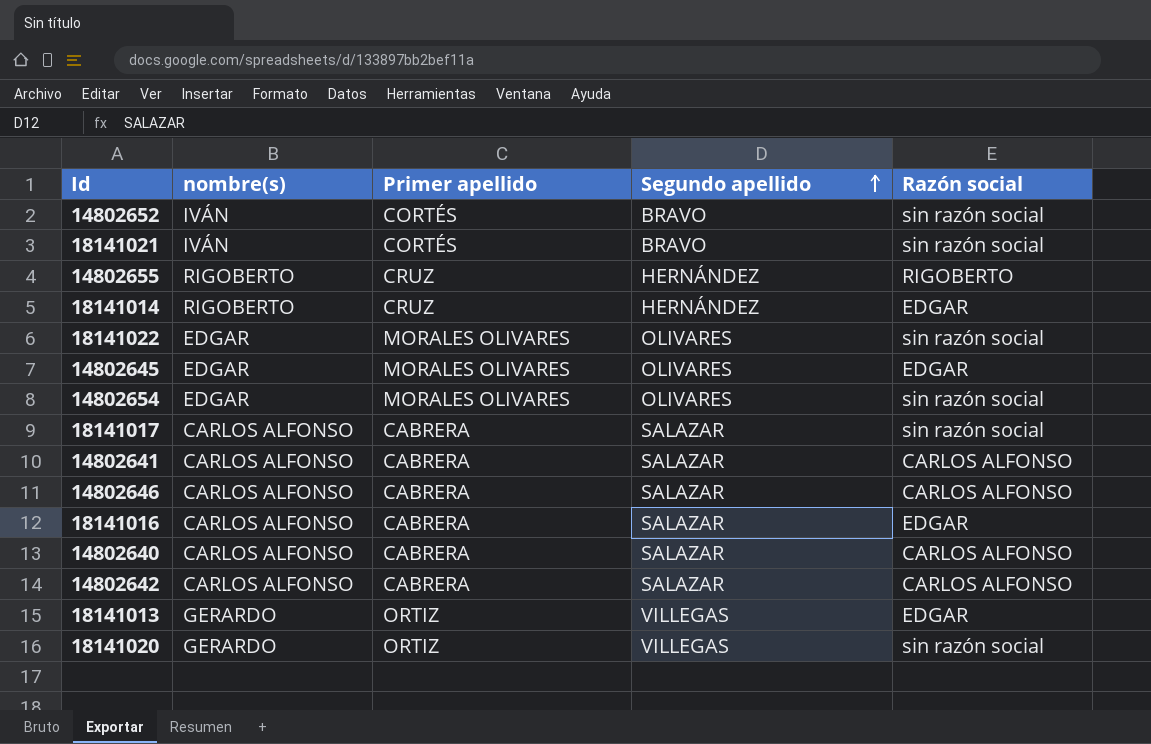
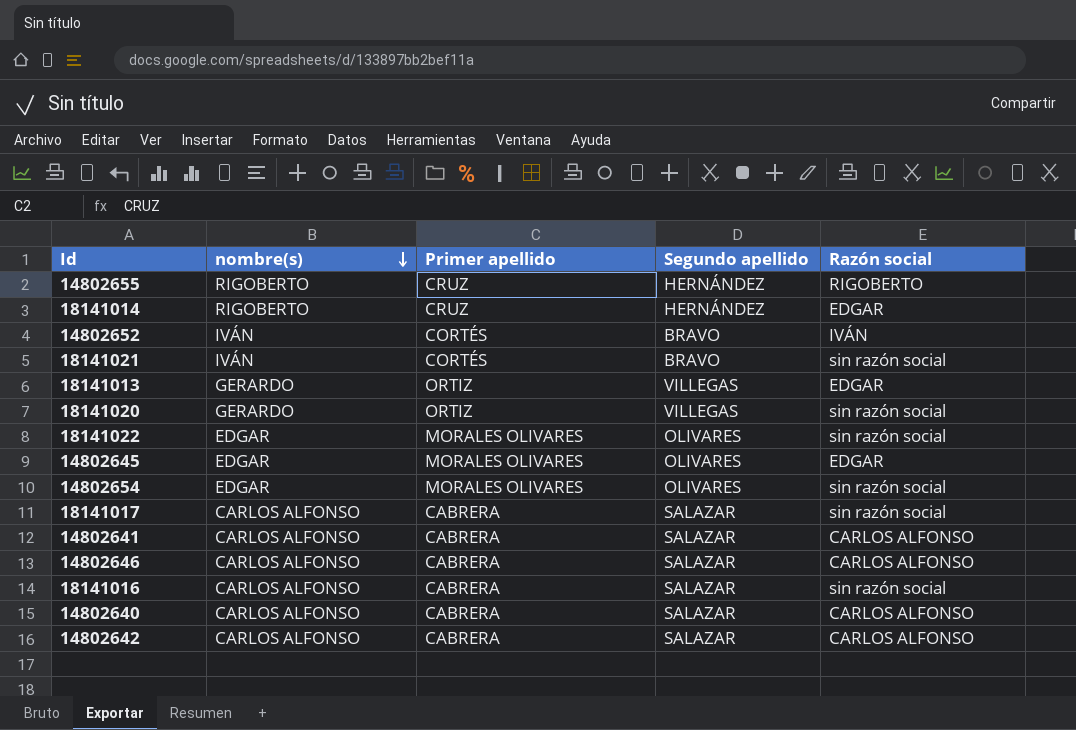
row order: Segundo apellido ascending -> nombre(s) descending
14802652 | Razón social: sin razón social -> IVÁN
18141016 | Razón social: EDGAR -> sin razón social

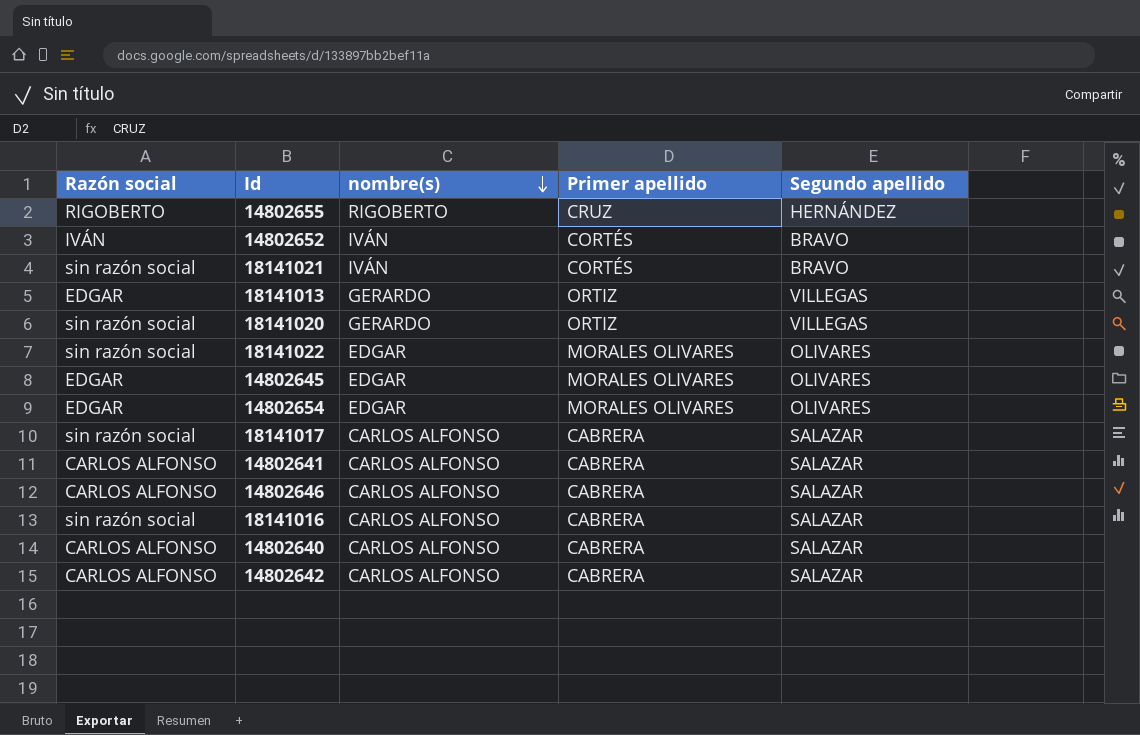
column Razón social | position: 5 -> 1
row 18141014: RIGOBERTO | CRUZ | HERNÁNDEZ | EDGAR -> none
14802654 | Razón social: sin razón social -> EDGAR

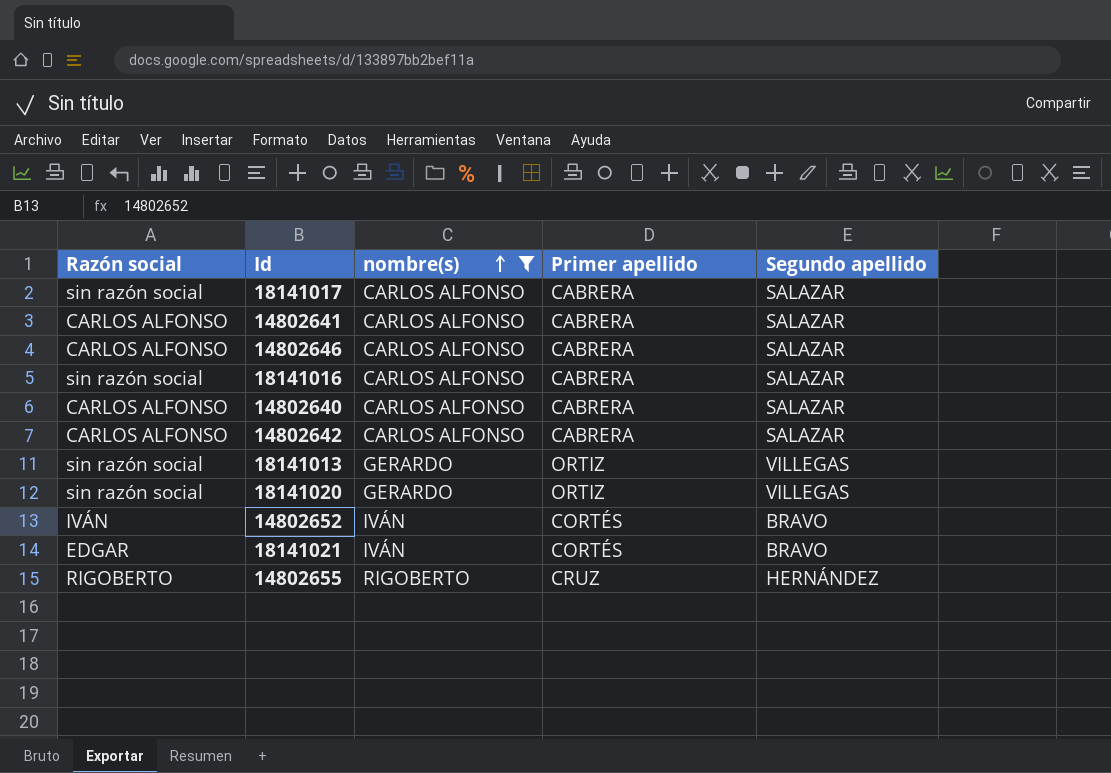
filter: none -> nombre(s) != EDGAR
row order: nombre(s) descending -> nombre(s) ascending
18141013 | Razón social: EDGAR -> sin razón social
18141021 | Razón social: sin razón social -> EDGAR

